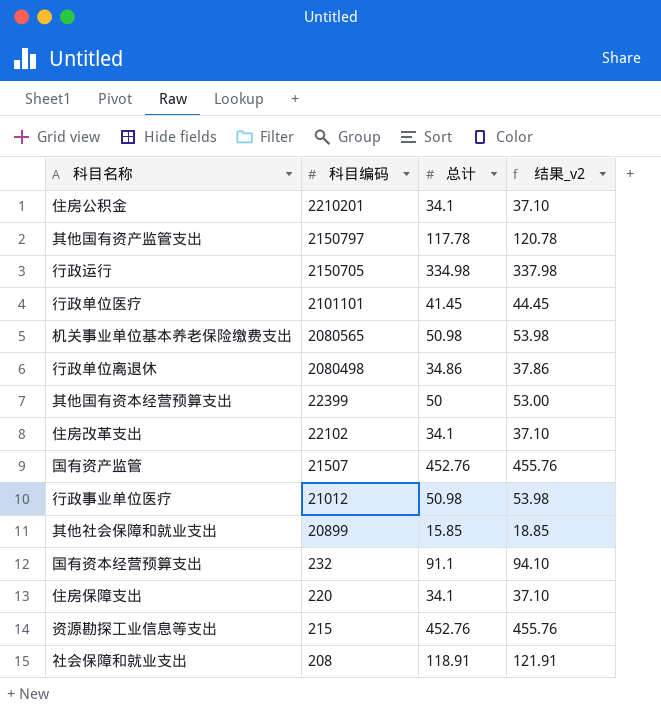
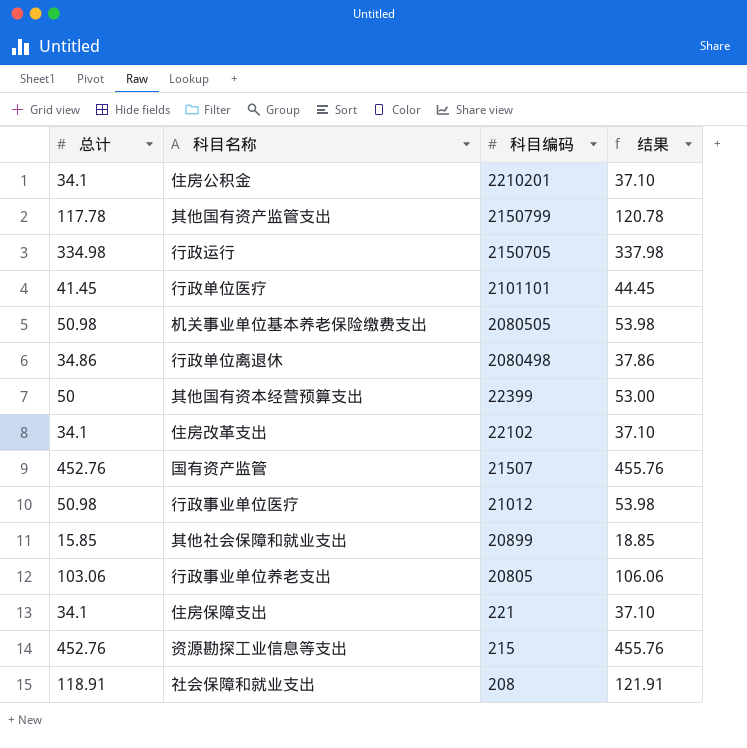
column 总计 | position: 3 -> 1
column name: 结果_v2 -> 结果
row 国有资本经营预算支出: 232 | 91.1 | 94.10 -> none
其他国有资产监管支出 | 科目编码: 2150797 -> 2150799
机关事业单位基本养老保险缴费支出 | 科目编码: 2080565 -> 2080505
row 行政事业单位养老支出: none -> 103.06 | 20805 | 106.06
住房保障支出 | 科目编码: 220 -> 221

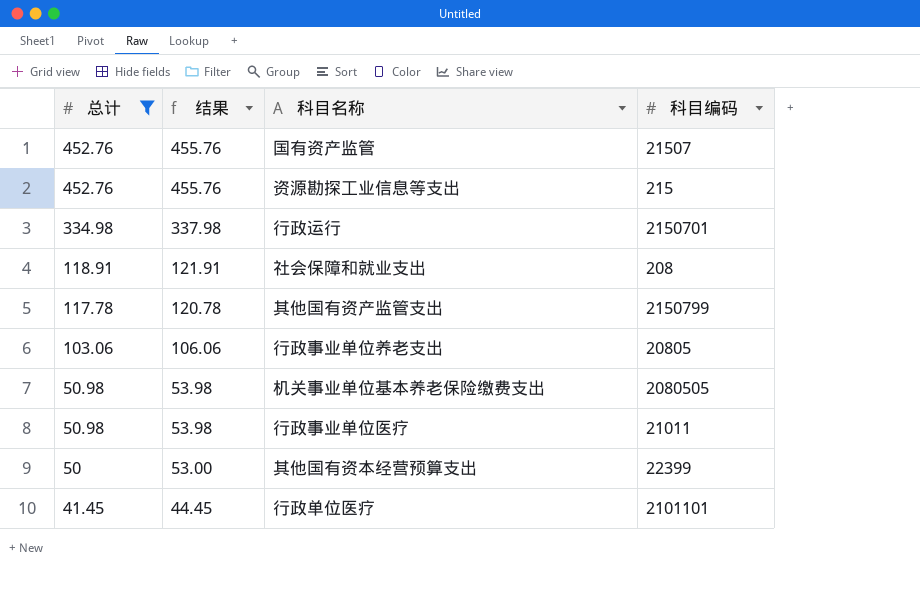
filter: none -> 总计 >= 41.45
row order: 科目编码 descending -> 总计 descending
column 结果 | position: 4 -> 2
行政运行 | 科目编码: 2150705 -> 2150701
行政事业单位医疗 | 科目编码: 21012 -> 21011

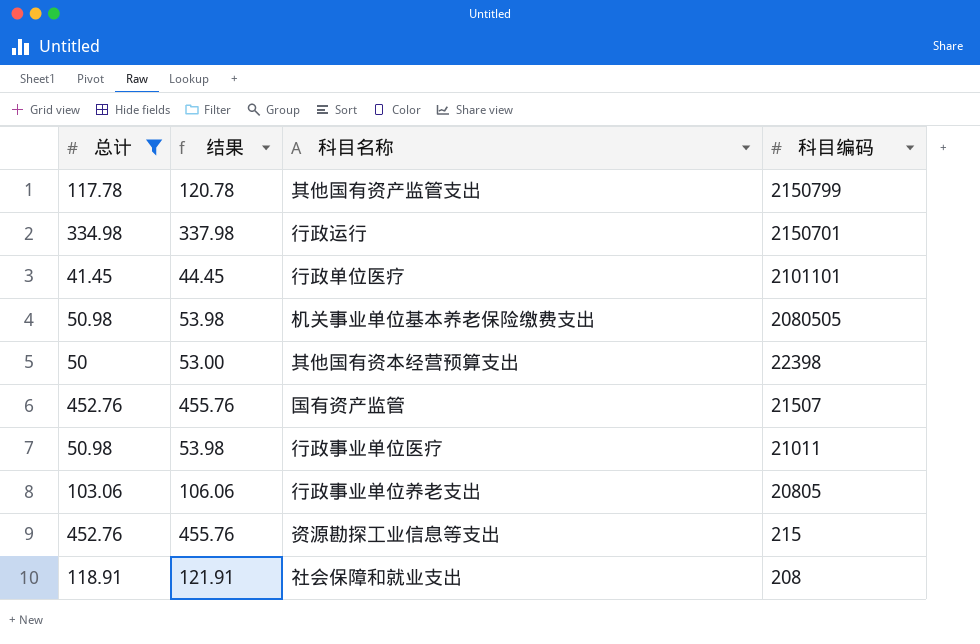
row order: 总计 descending -> 科目编码 descending
其他国有资本经营预算支出 | 科目编码: 22399 -> 22398

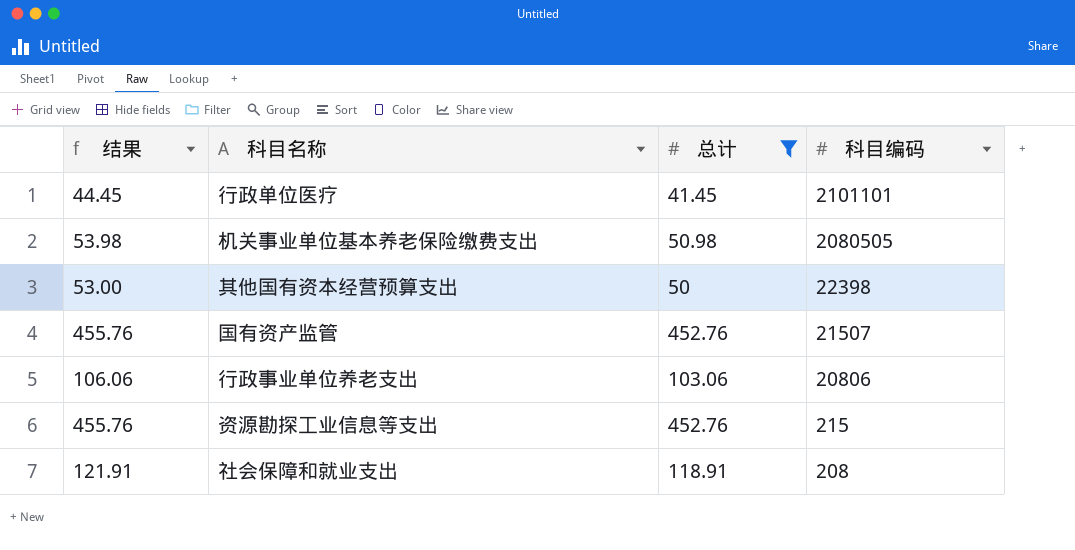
column 总计 | position: 1 -> 3
row 其他国有资产监管支出: 117.78 | 120.78 | 2150799 -> none
row 行政运行: 334.98 | 337.98 | 2150701 -> none
row 行政事业单位医疗: 50.98 | 53.98 | 21011 -> none
行政事业单位养老支出 | 科目编码: 20805 -> 20806

